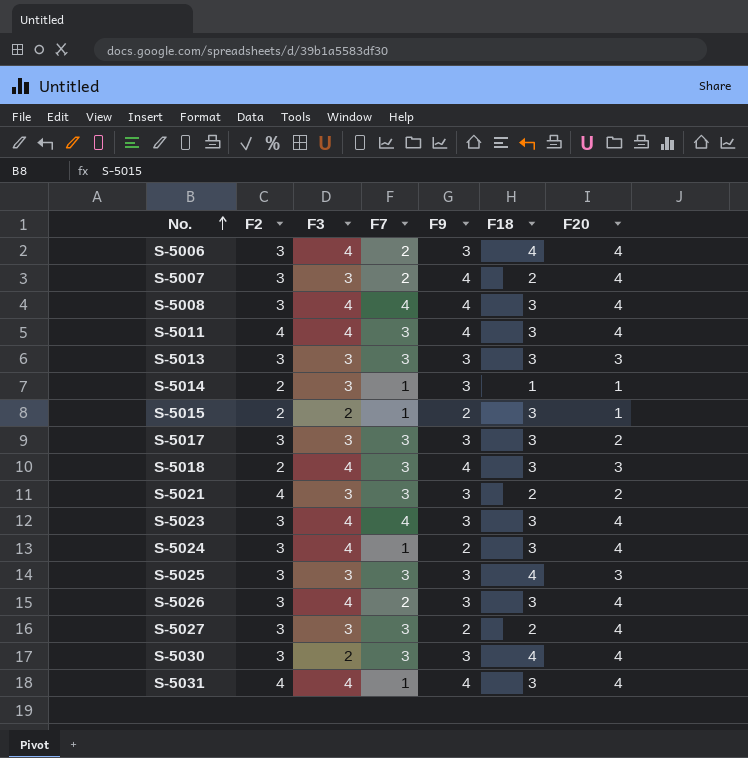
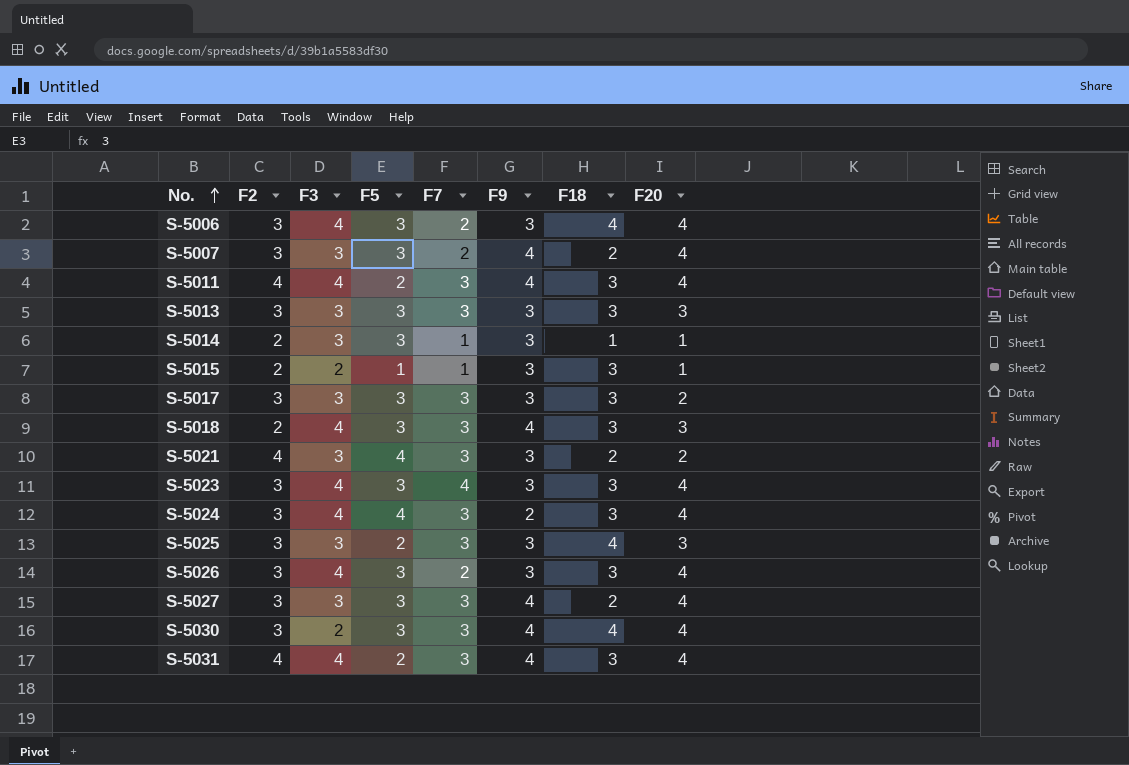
column F5 | position: none -> 4
row S-5008: 3 | 4 | 4 | 4 | 3 | 4 -> none
S-5015 | F9: 2 -> 3
S-5024 | F7: 1 -> 3
S-5027 | F9: 2 -> 4
S-5030 | F9: 3 -> 4
S-5031 | F7: 1 -> 3

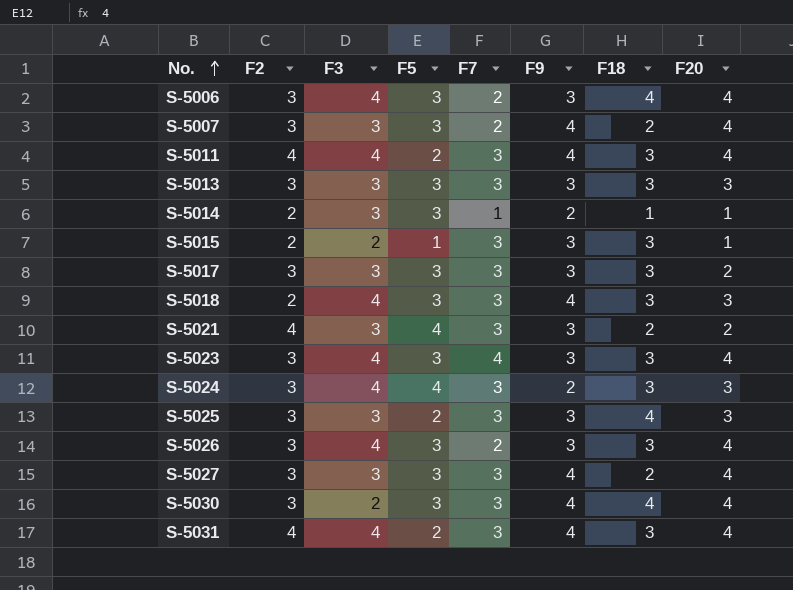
S-5014 | F9: 3 -> 2
S-5015 | F7: 1 -> 3
S-5024 | F20: 4 -> 3

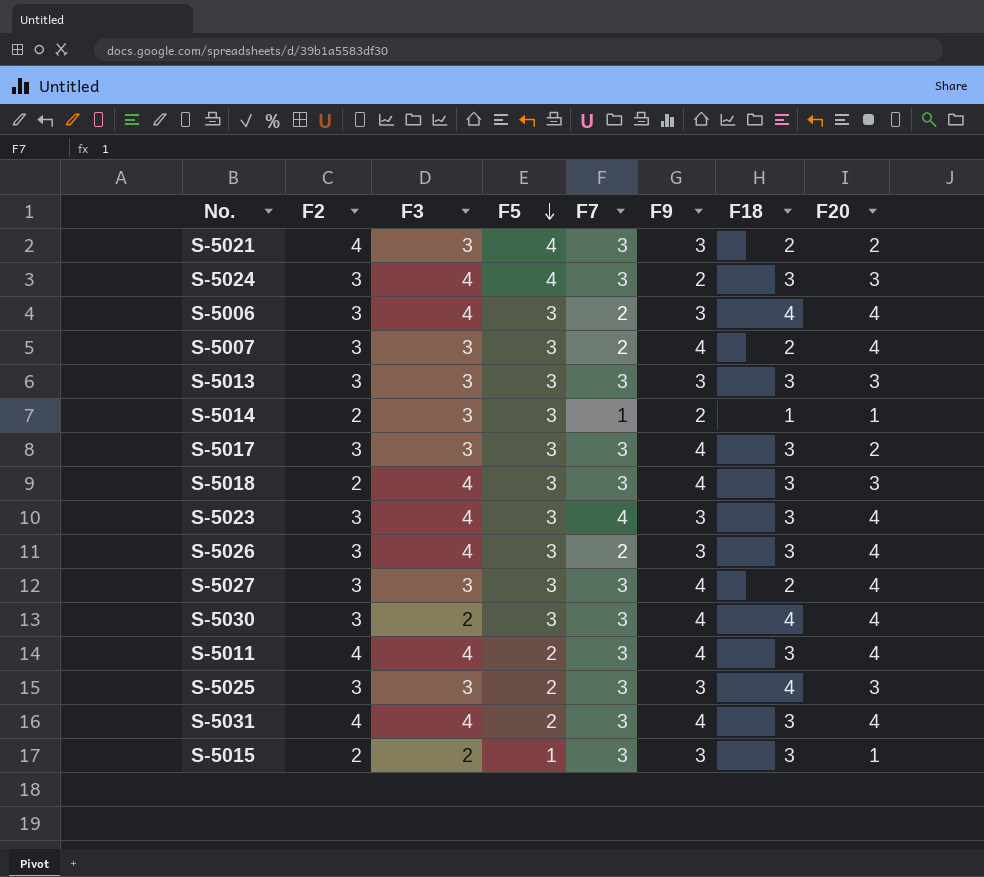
row order: No. ascending -> F5 descending
S-5017 | F9: 3 -> 4

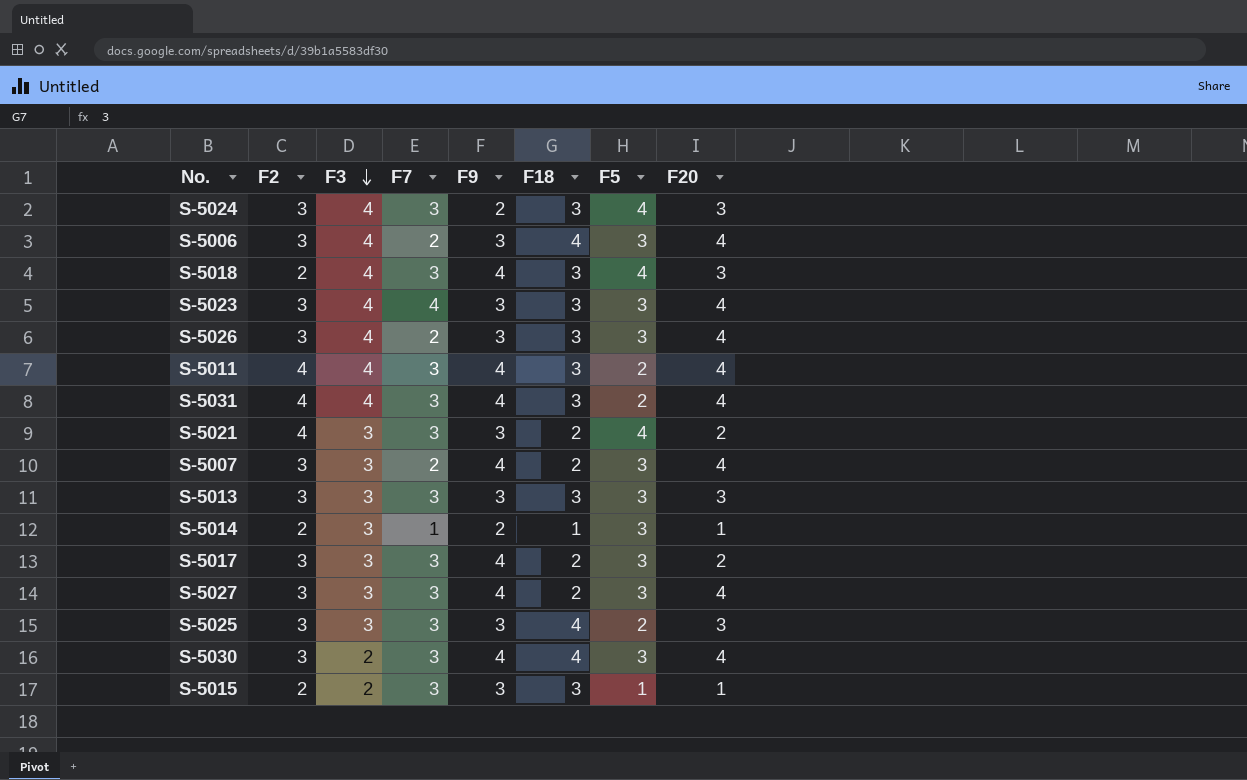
row order: F5 descending -> F3 descending
column F5 | position: 4 -> 7
S-5018 | F5: 3 -> 4
S-5017 | F18: 3 -> 2

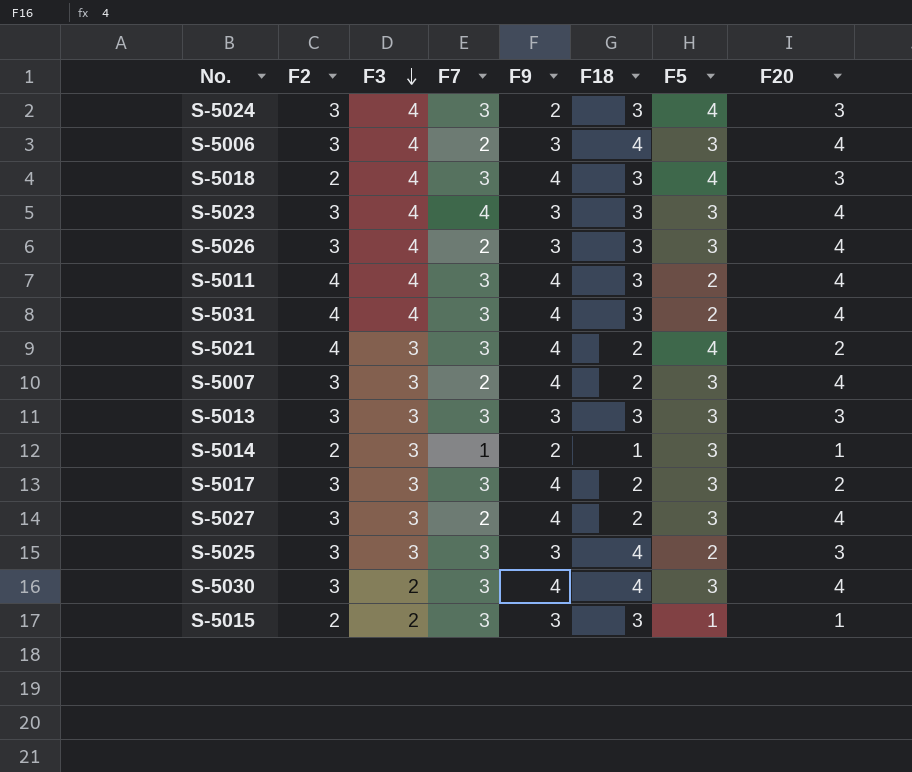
S-5021 | F9: 3 -> 4
S-5027 | F7: 3 -> 2

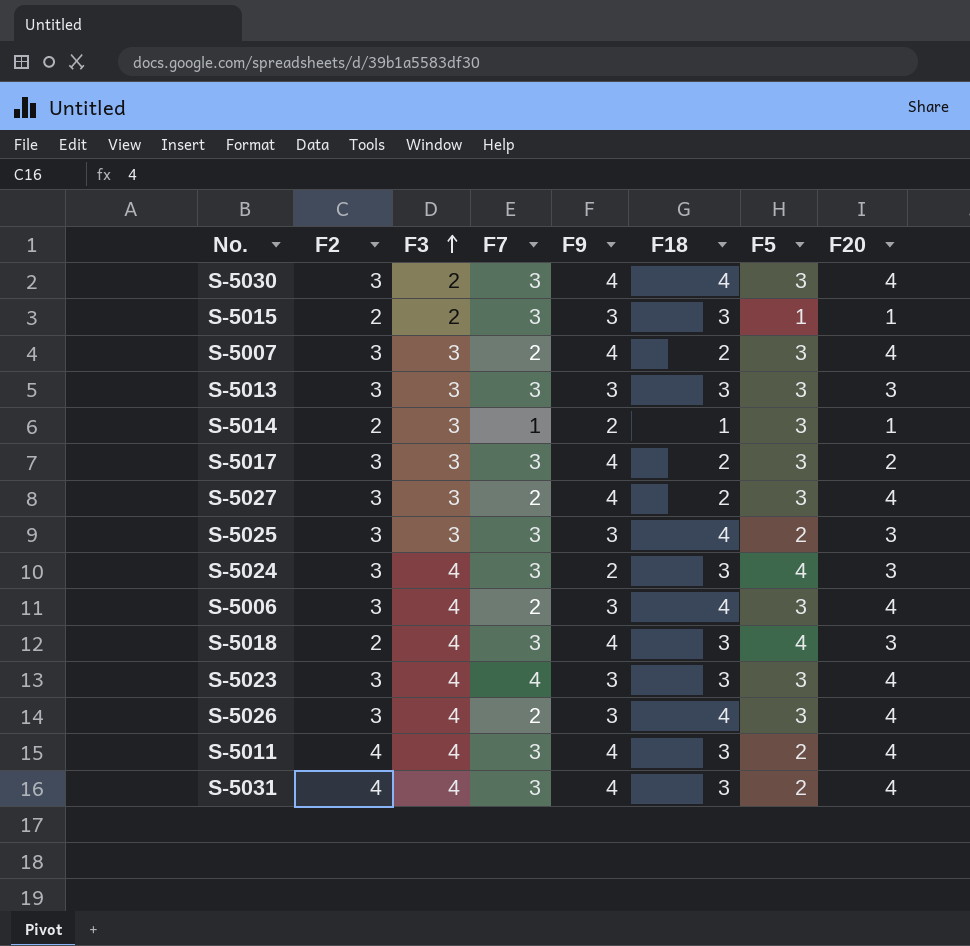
row order: F3 descending -> F3 ascending
row S-5021: 4 | 3 | 3 | 4 | 2 | 4 | 2 -> none
S-5026 | F18: 3 -> 4

